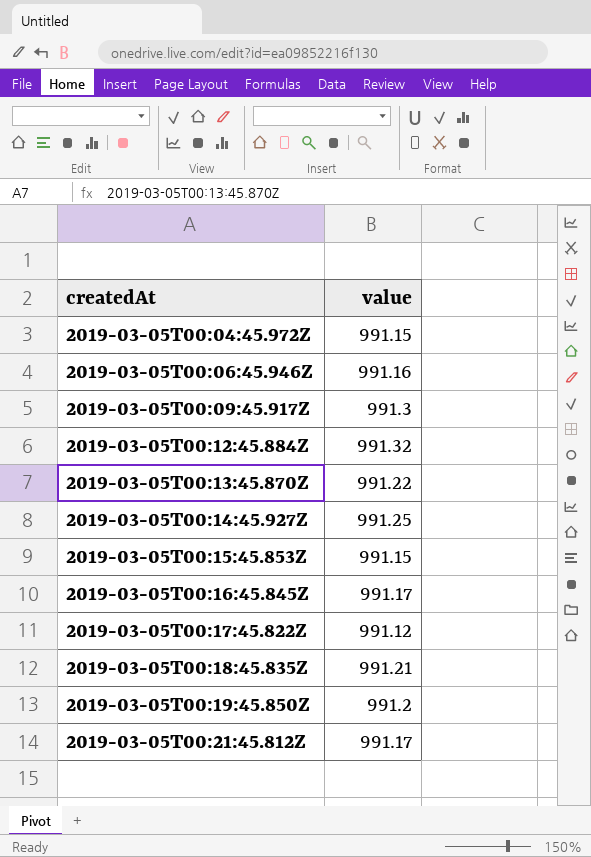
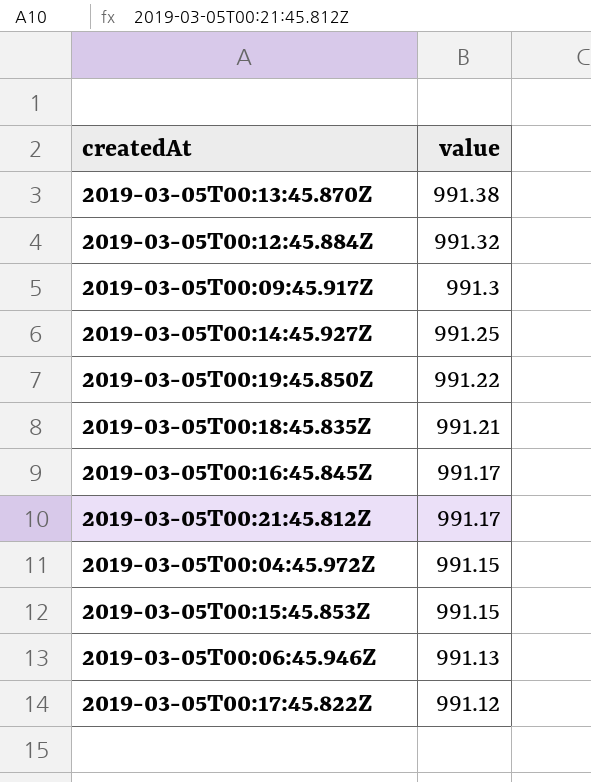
row order: createdAt ascending -> value descending
2019-03-05T00:13:45.870Z | value: 991.22 -> 991.38
2019-03-05T00:19:45.850Z | value: 991.2 -> 991.22
2019-03-05T00:06:45.946Z | value: 991.16 -> 991.13

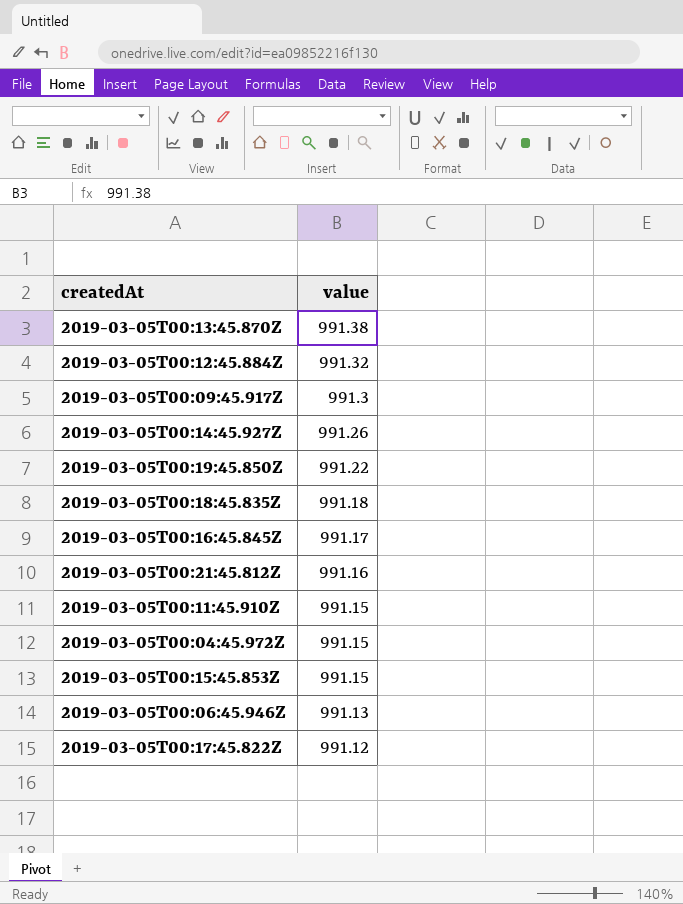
2019-03-05T00:14:45.927Z | value: 991.25 -> 991.26
2019-03-05T00:18:45.835Z | value: 991.21 -> 991.18
2019-03-05T00:21:45.812Z | value: 991.17 -> 991.16
row 2019-03-05T00:11:45.910Z: none -> 991.15

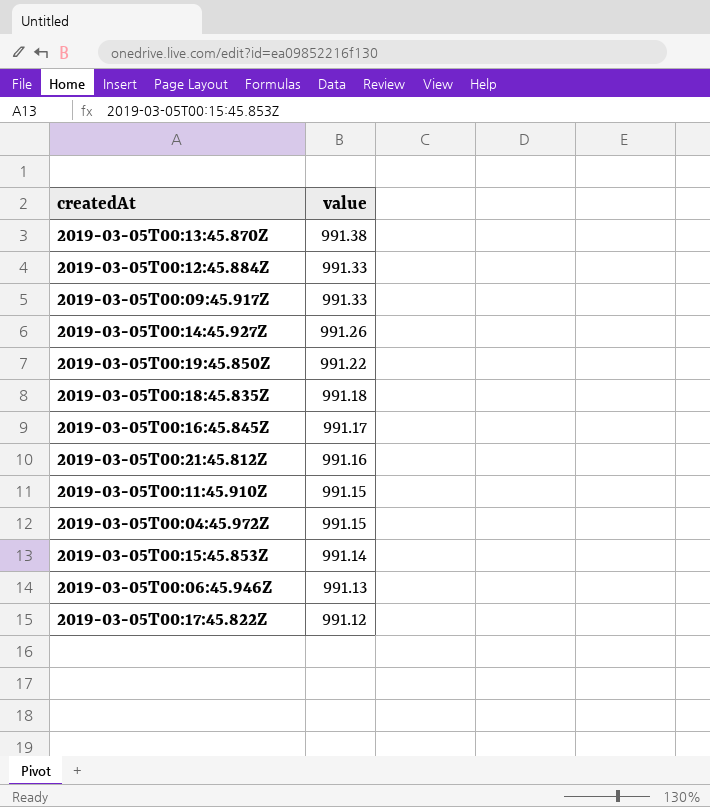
2019-03-05T00:12:45.884Z | value: 991.32 -> 991.33
2019-03-05T00:09:45.917Z | value: 991.3 -> 991.33
2019-03-05T00:15:45.853Z | value: 991.15 -> 991.14

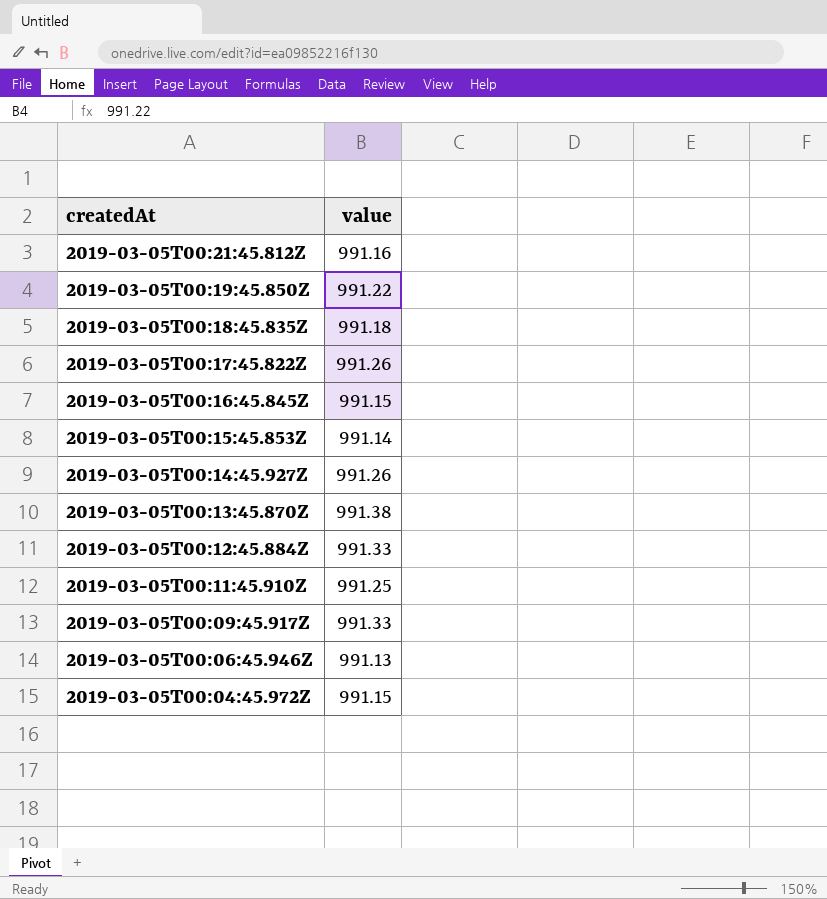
row order: value descending -> createdAt descending
2019-03-05T00:17:45.822Z | value: 991.12 -> 991.26
2019-03-05T00:16:45.845Z | value: 991.17 -> 991.15
2019-03-05T00:11:45.910Z | value: 991.15 -> 991.25

